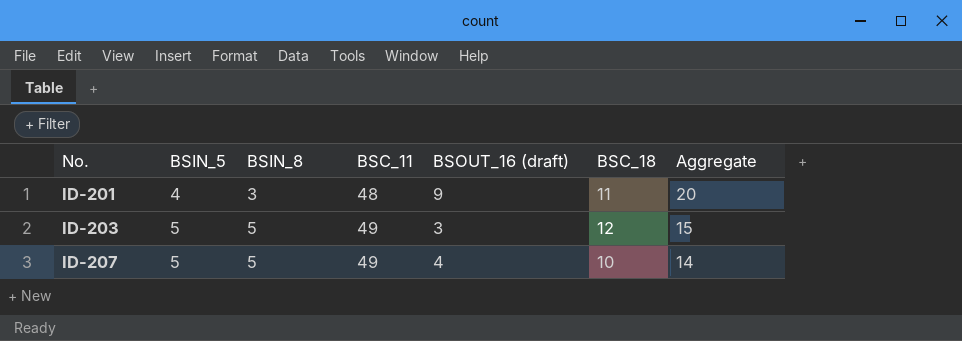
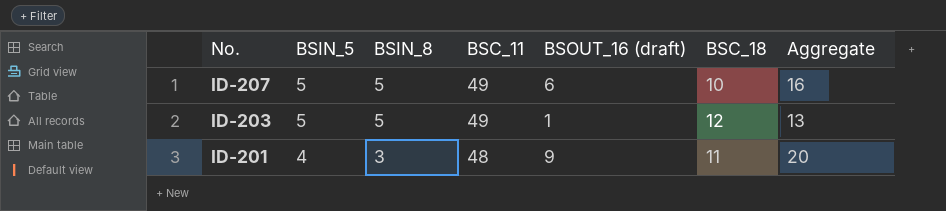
row order: No. ascending -> No. descending
ID-207 | BSOUT_16 (draft): 4 -> 6
ID-207 | Aggregate: 14 -> 16
ID-203 | BSOUT_16 (draft): 3 -> 1
ID-203 | Aggregate: 15 -> 13

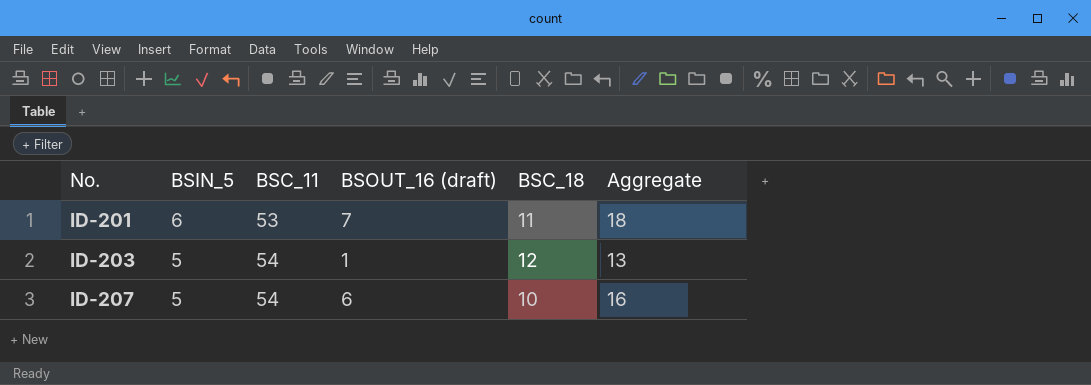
row order: No. descending -> No. ascending
column BSIN_8 | position: 3 -> none
ID-201 | BSIN_5: 4 -> 6
ID-201 | BSC_11: 48 -> 53
ID-201 | BSOUT_16 (draft): 9 -> 7
ID-201 | Aggregate: 20 -> 18
ID-203 | BSC_11: 49 -> 54
ID-207 | BSC_11: 49 -> 54

